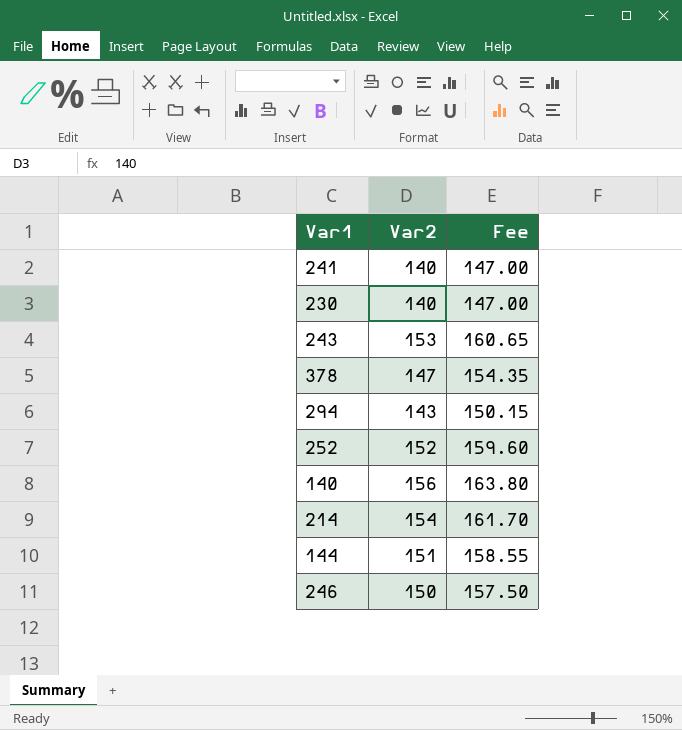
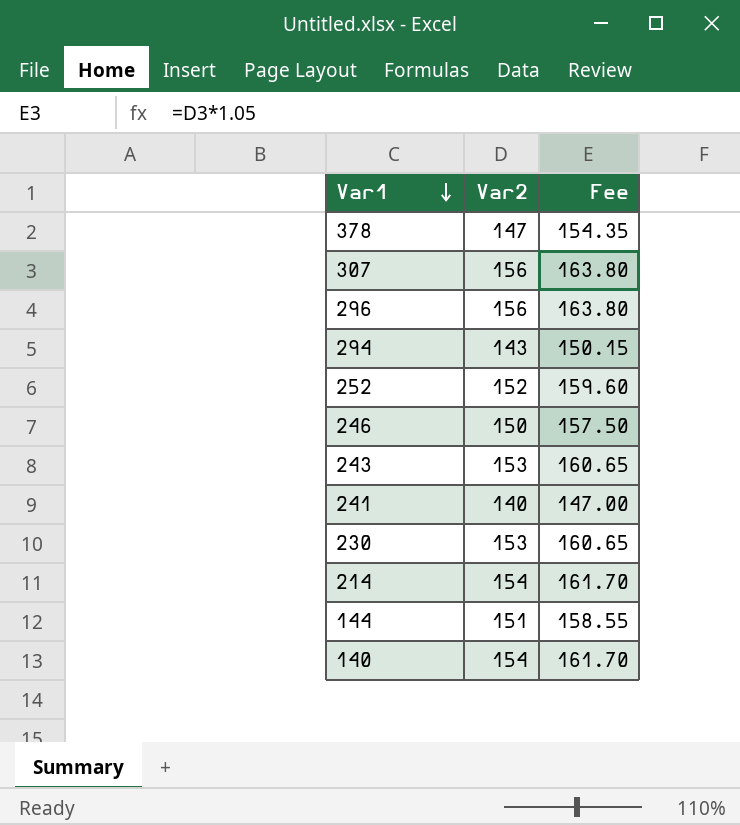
row order: none -> Var1 descending
row 307: none -> 156 | 163.80
row 296: none -> 156 | 163.80
230 | Var2: 140 -> 153
230 | Fee: 147.00 -> 160.65
140 | Var2: 156 -> 154
140 | Fee: 163.80 -> 161.70

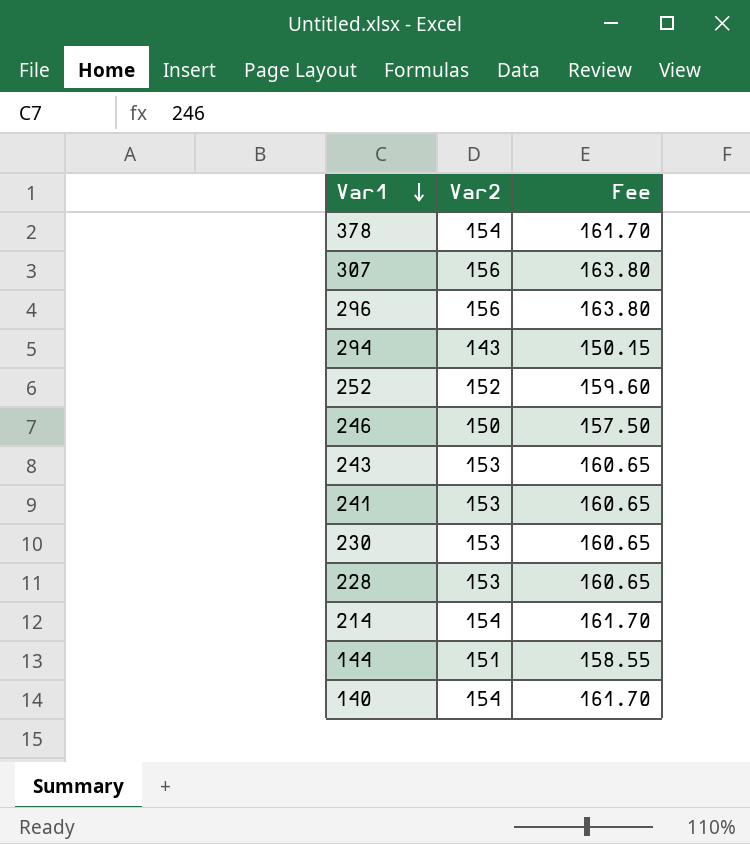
378 | Var2: 147 -> 154
378 | Fee: 154.35 -> 161.70
241 | Var2: 140 -> 153
241 | Fee: 147.00 -> 160.65
row 228: none -> 153 | 160.65

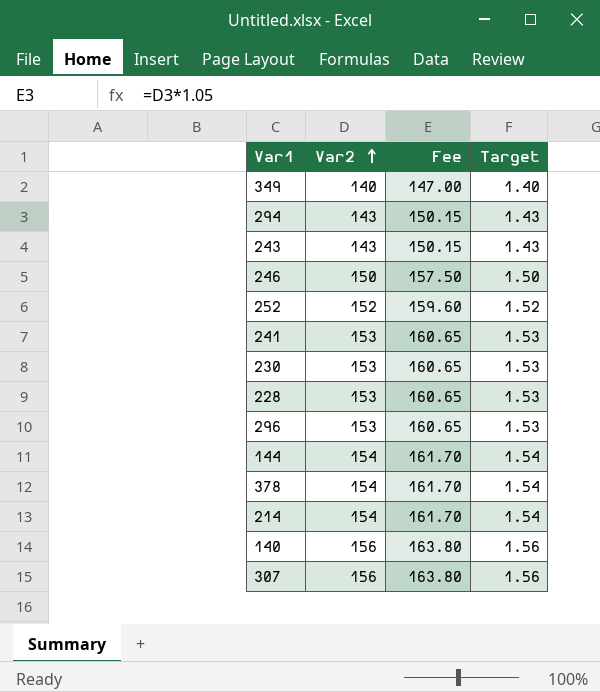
row order: Var1 descending -> Var2 ascending
column Target | formula: none -> [Var2] * 0.01
row 349: none -> 140 | 147.00 | 1.40
243 | Var2: 153 -> 143
243 | Fee: 160.65 -> 150.15
296 | Var2: 156 -> 153
296 | Fee: 163.80 -> 160.65
144 | Var2: 151 -> 154
144 | Fee: 158.55 -> 161.70
140 | Var2: 154 -> 156
140 | Fee: 161.70 -> 163.80

